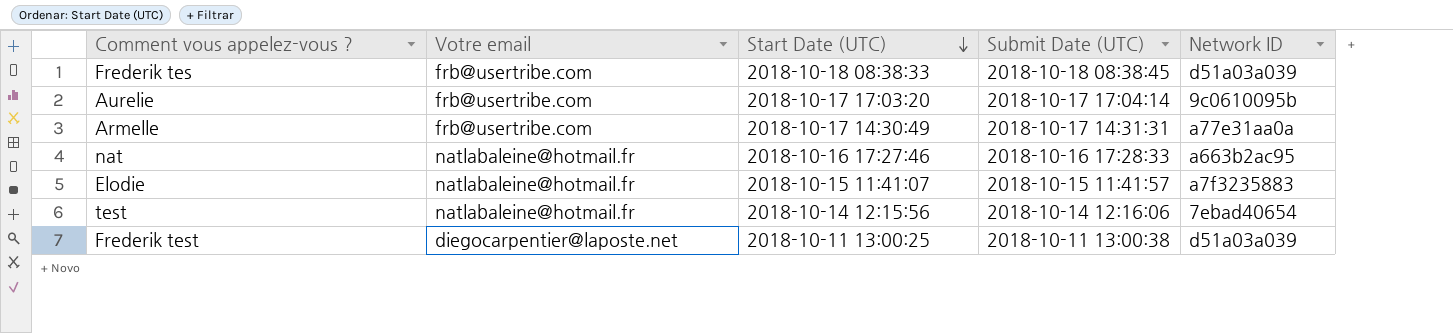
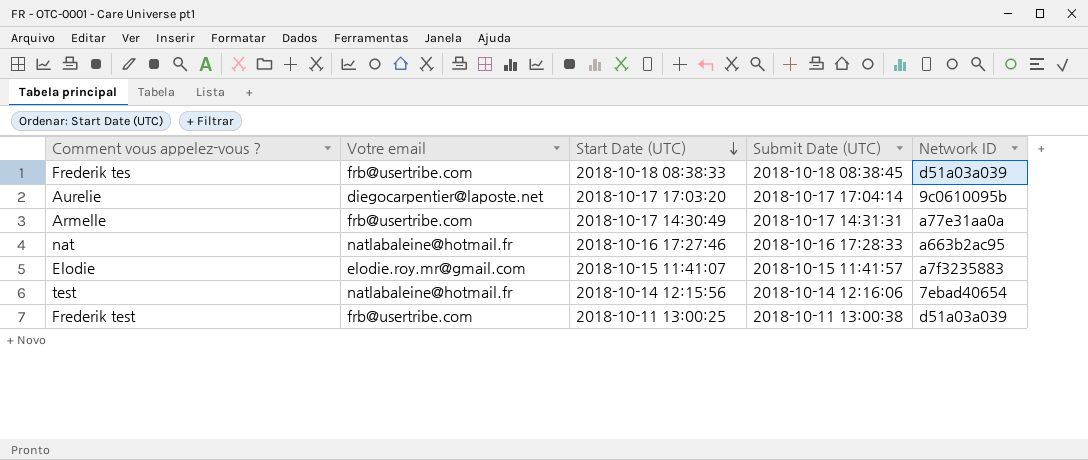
Aurelie | Votre email: frb@usertribe.com -> diegocarpentier@laposte.net
Elodie | Votre email: natlabaleine@hotmail.fr -> elodie.roy.mr@gmail.com
Frederik test | Votre email: diegocarpentier@laposte.net -> frb@usertribe.com

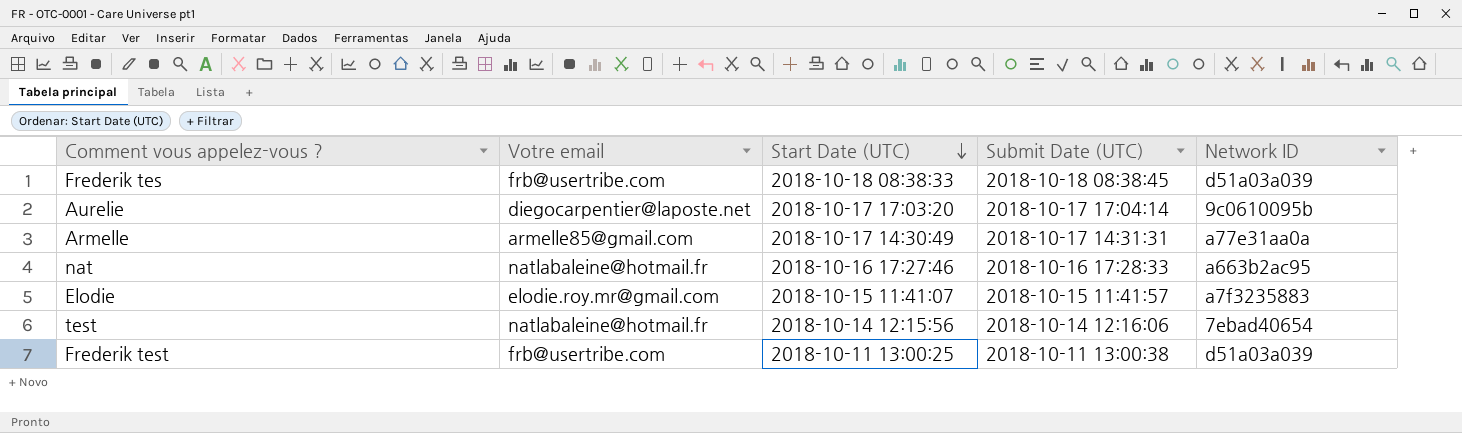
Armelle | Votre email: frb@usertribe.com -> armelle85@gmail.com

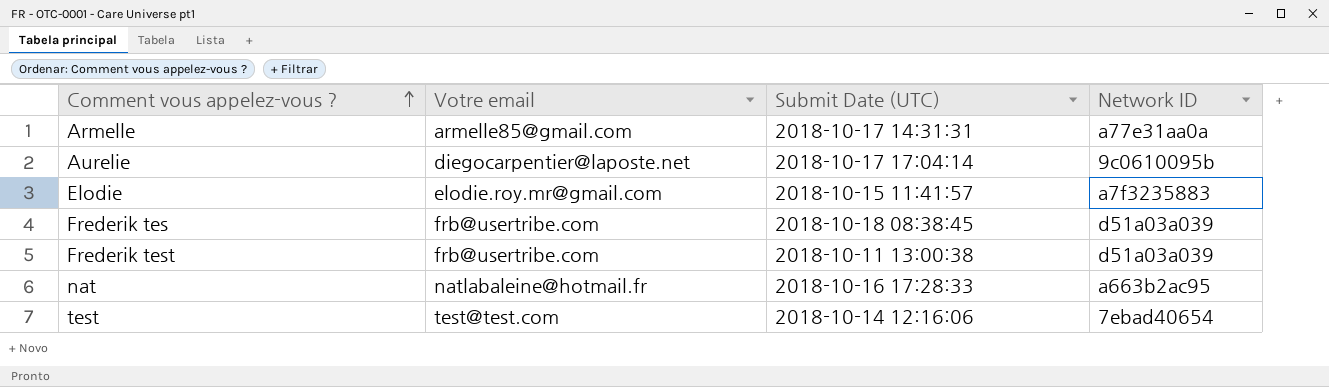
row order: Start Date (UTC) descending -> Comment vous appelez-vous ? ascending
column Start Date (UTC) | position: 3 -> none
test | Votre email: natlabaleine@hotmail.fr -> test@test.com

